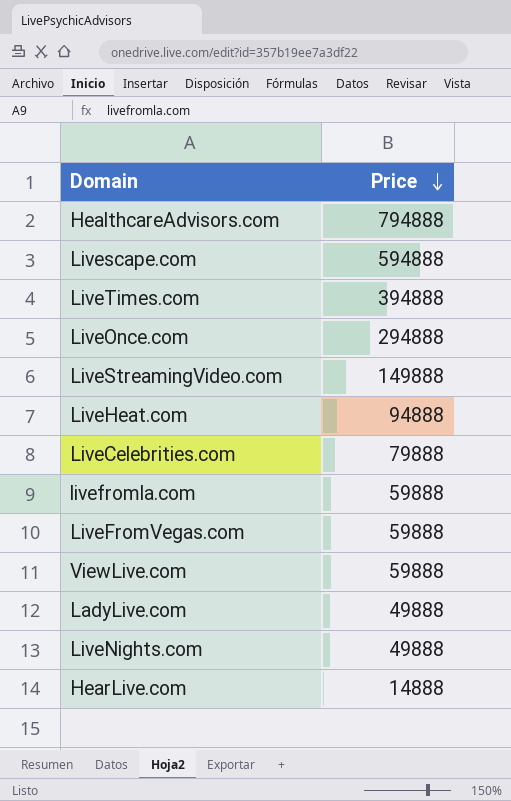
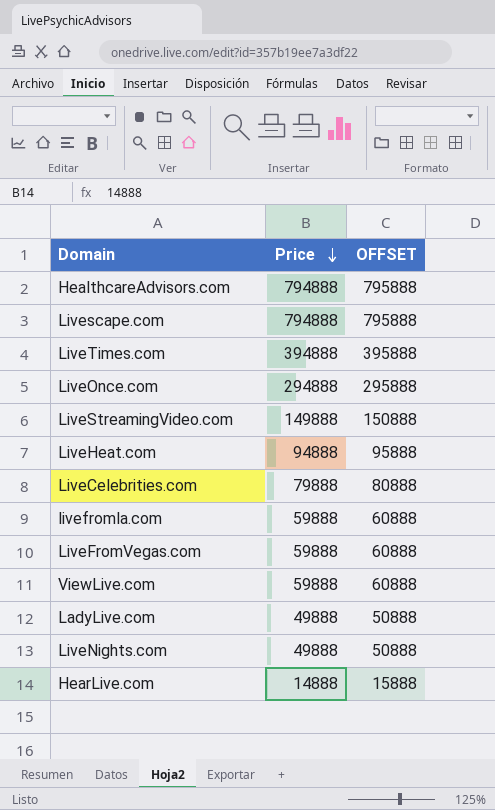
column OFFSET | formula: none -> [Price] + 1000
Livescape.com | Price: 594888 -> 794888

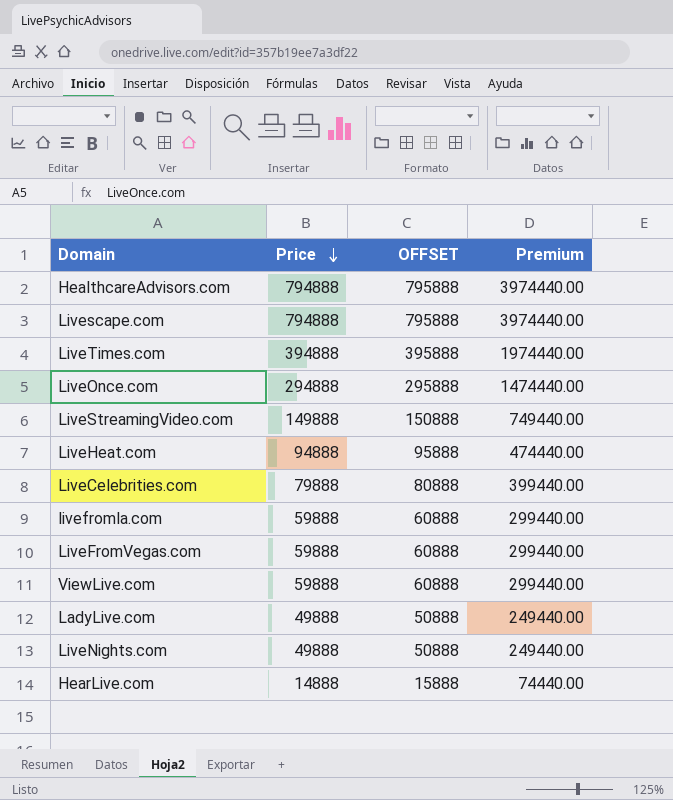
column Premium | formula: none -> [Price] * 5

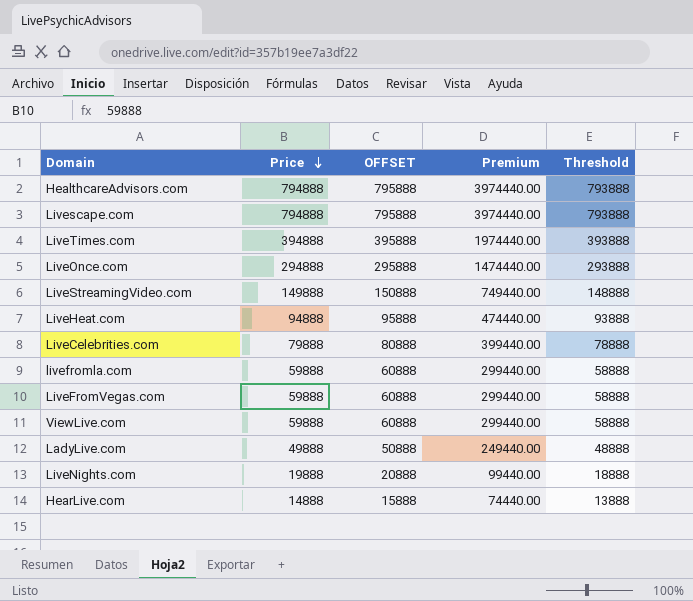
column Threshold | formula: none -> [Price] - 1000
LiveNights.com | Price: 49888 -> 19888
LiveNights.com | OFFSET: 50888 -> 20888
LiveNights.com | Premium: 249440.00 -> 99440.00

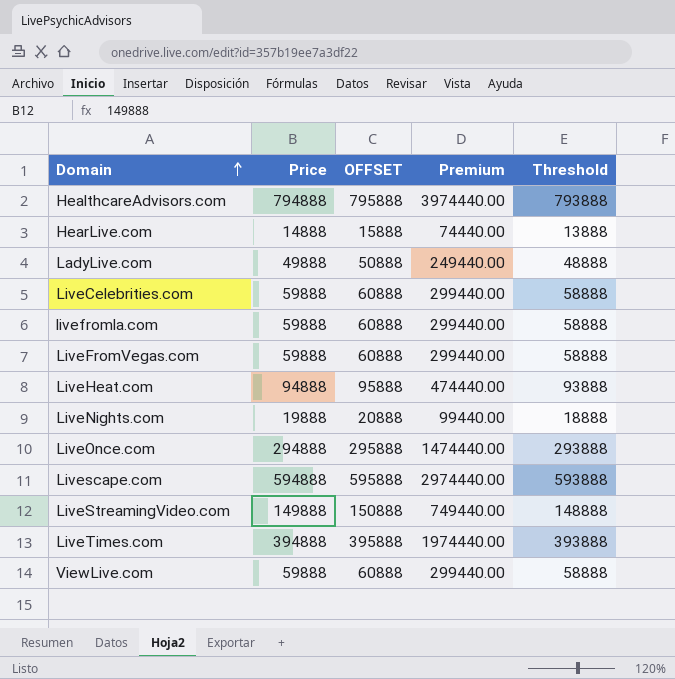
row order: Price descending -> Domain ascending
LiveCelebrities.com | Price: 79888 -> 59888
LiveCelebrities.com | OFFSET: 80888 -> 60888
LiveCelebrities.com | Premium: 399440.00 -> 299440.00
LiveCelebrities.com | Threshold: 78888 -> 58888
Livescape.com | Price: 794888 -> 594888
Livescape.com | OFFSET: 795888 -> 595888
Livescape.com | Premium: 3974440.00 -> 2974440.00
Livescape.com | Threshold: 793888 -> 593888

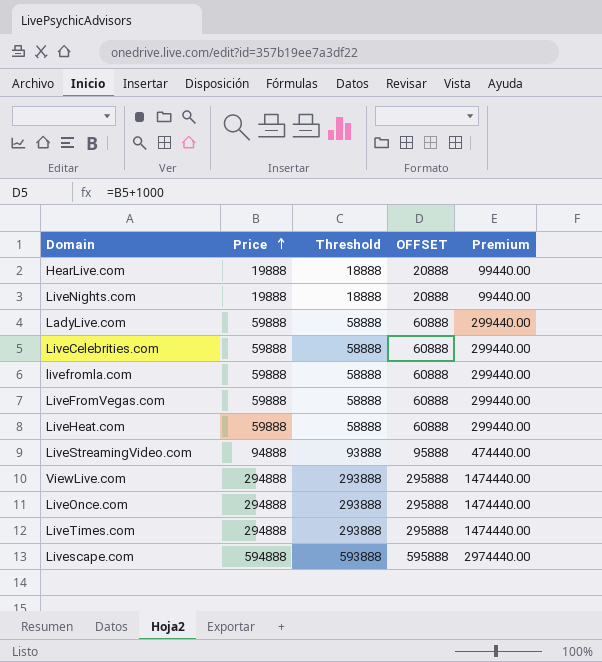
row order: Domain ascending -> Price ascending
column Threshold | position: 5 -> 3
row HealthcareAdvisors.com: 794888 | 795888 | 3974440.00 | 793888 -> none
HearLive.com | Price: 14888 -> 19888
HearLive.com | Threshold: 13888 -> 18888
HearLive.com | OFFSET: 15888 -> 20888
HearLive.com | Premium: 74440.00 -> 99440.00
LadyLive.com | Price: 49888 -> 59888
LadyLive.com | Threshold: 48888 -> 58888
LadyLive.com | OFFSET: 50888 -> 60888
LadyLive.com | Premium: 249440.00 -> 299440.00
LiveHeat.com | Price: 94888 -> 59888
LiveHeat.com | Threshold: 93888 -> 58888
LiveHeat.com | OFFSET: 95888 -> 60888
LiveHeat.com | Premium: 474440.00 -> 299440.00
LiveStreamingVideo.com | Price: 149888 -> 94888
LiveStreamingVideo.com | Threshold: 148888 -> 93888
LiveStreamingVideo.com | OFFSET: 150888 -> 95888
LiveStreamingVideo.com | Premium: 749440.00 -> 474440.00
ViewLive.com | Price: 59888 -> 294888
ViewLive.com | Threshold: 58888 -> 293888
ViewLive.com | OFFSET: 60888 -> 295888
ViewLive.com | Premium: 299440.00 -> 1474440.00
LiveTimes.com | Price: 394888 -> 294888
LiveTimes.com | Threshold: 393888 -> 293888
LiveTimes.com | OFFSET: 395888 -> 295888
LiveTimes.com | Premium: 1974440.00 -> 1474440.00

